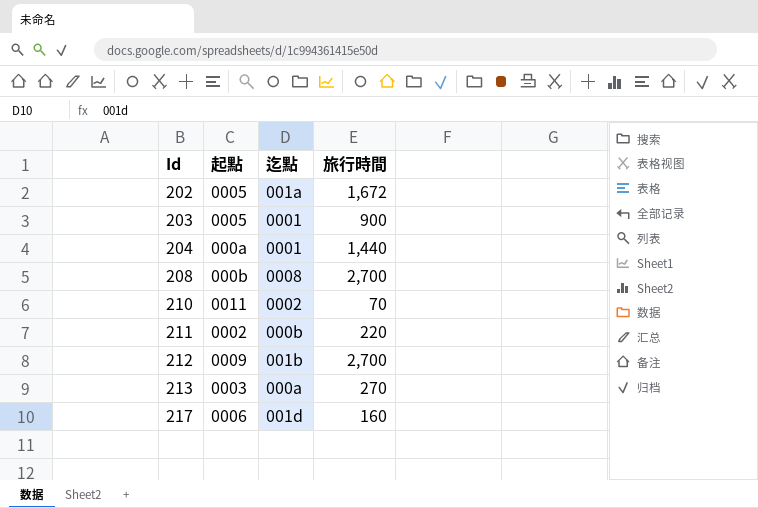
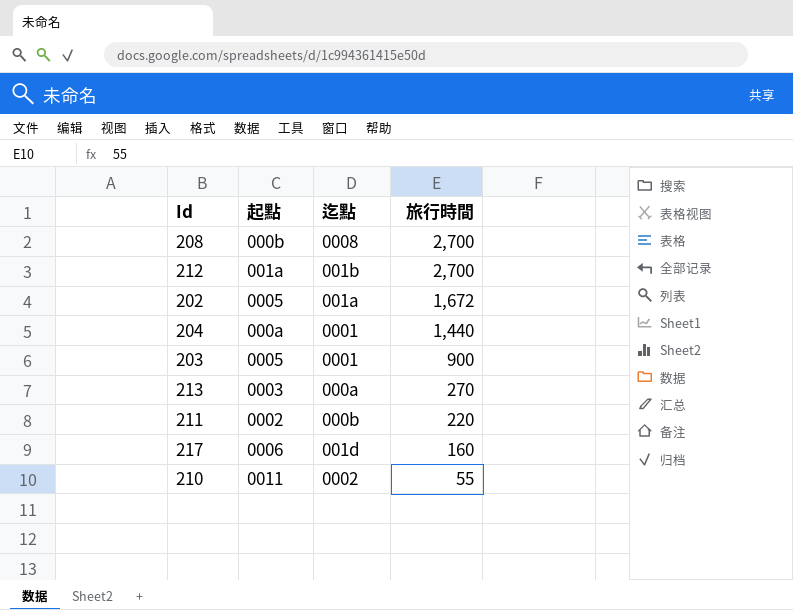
row order: Id ascending -> 旅行時間 descending
212 | 起點: 0009 -> 001a
210 | 旅行時間: 70 -> 55

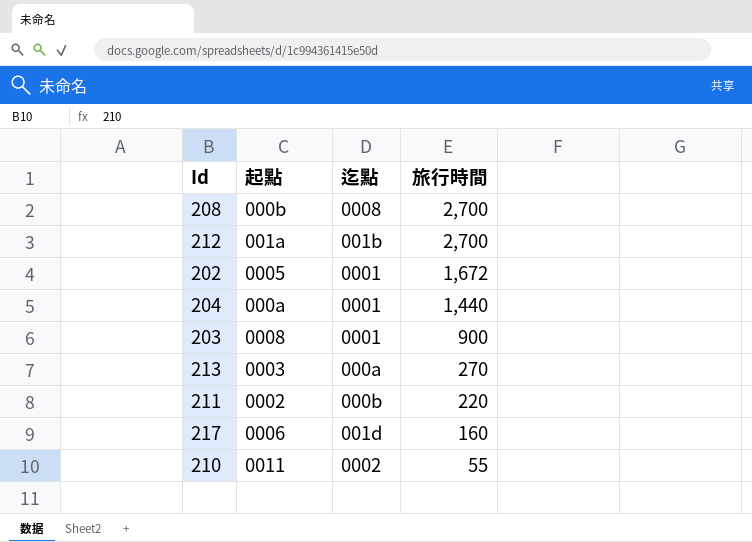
202 | 迄點: 001a -> 0001
203 | 起點: 0005 -> 0008

